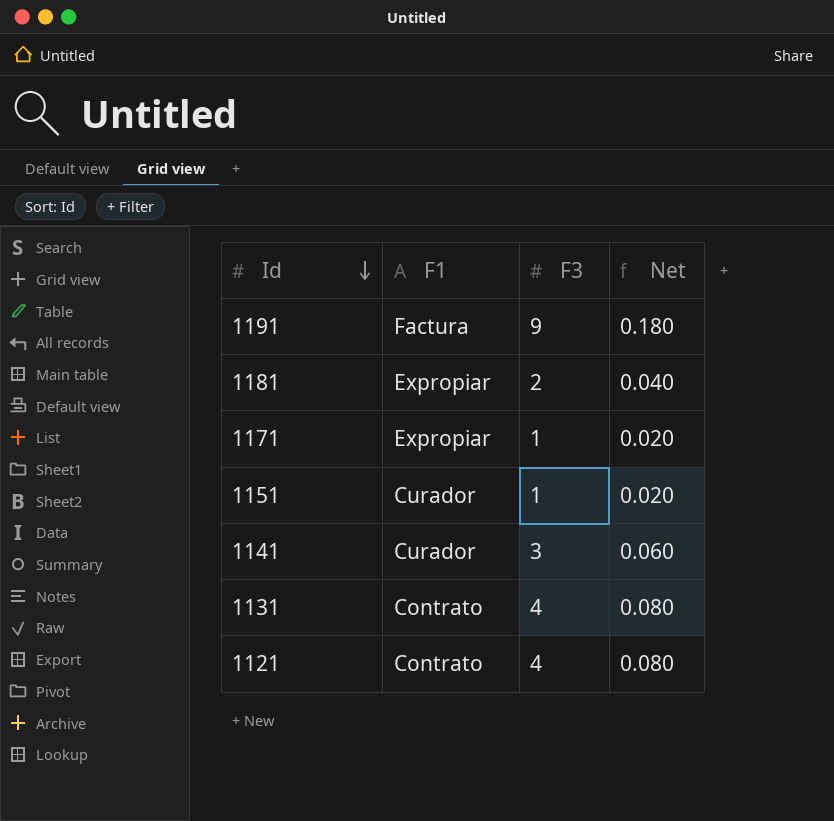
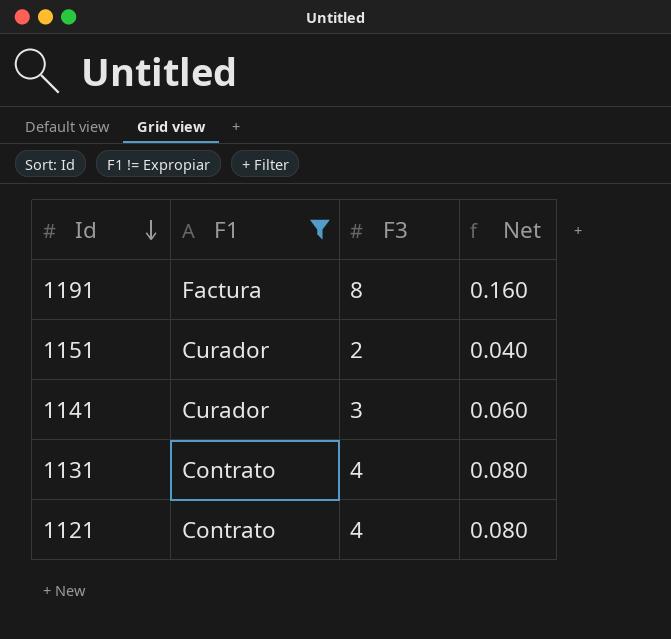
filter: none -> F1 != Expropiar
1191 | F3: 9 -> 8
1191 | Net: 0.180 -> 0.160
1151 | F3: 1 -> 2
1151 | Net: 0.020 -> 0.040

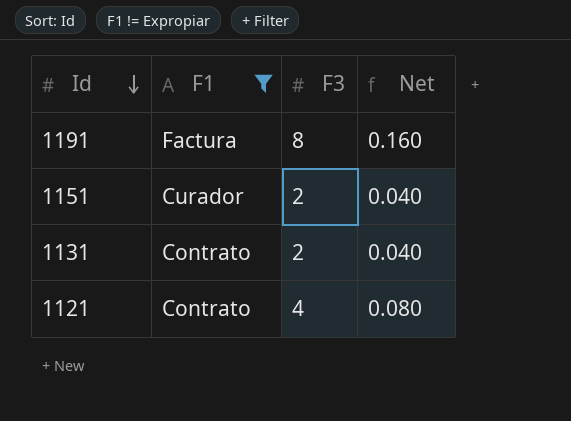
row 1141: Curador | 3 | 0.060 -> none
1131 | F3: 4 -> 2
1131 | Net: 0.080 -> 0.040

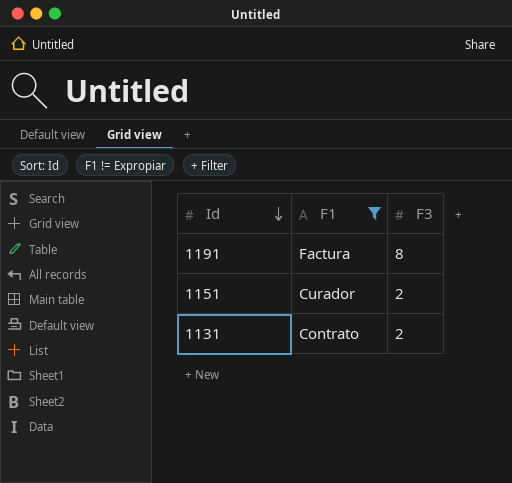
column Net | formula: [F3] * 0.02 -> none
row 1121: Contrato | 4 | 0.080 -> none

